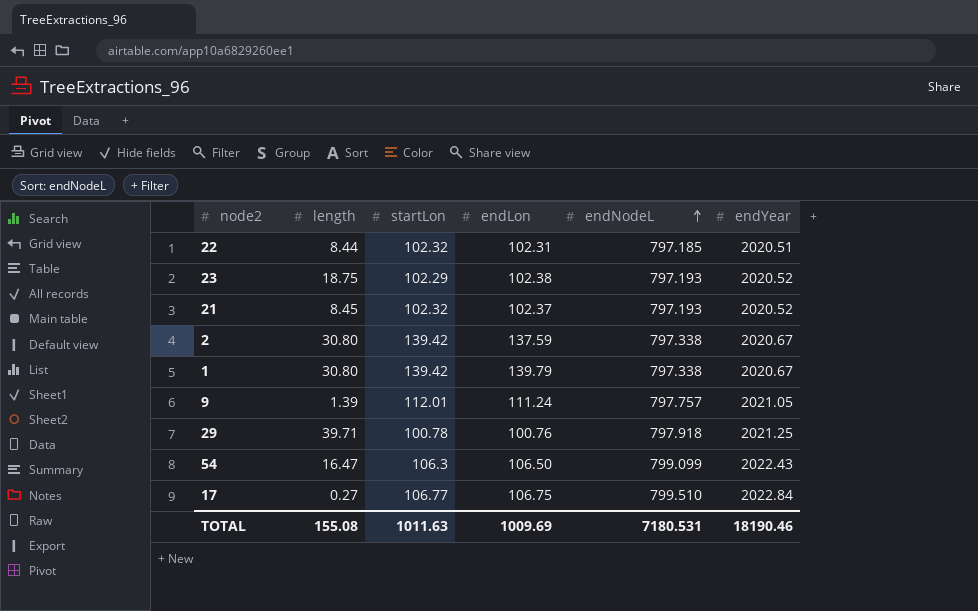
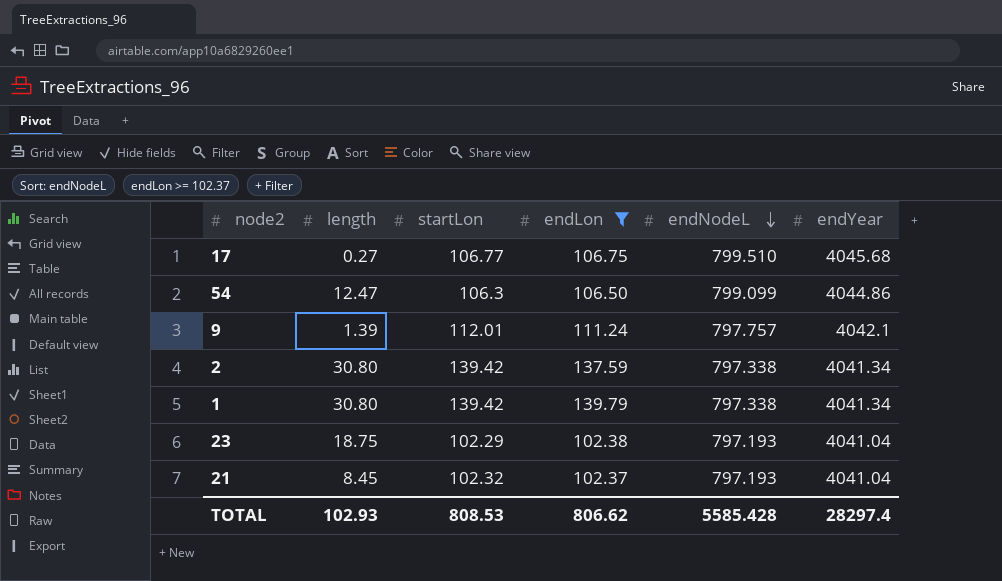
filter: none -> endLon >= 102.37
row order: endNodeL ascending -> endNodeL descending
17 | endYear: 2022.84 -> 4045.68
54 | length: 16.47 -> 12.47
54 | endYear: 2022.43 -> 4044.86
9 | endYear: 2021.05 -> 4042.1
2 | endYear: 2020.67 -> 4041.34
1 | endYear: 2020.67 -> 4041.34
23 | endYear: 2020.52 -> 4041.04
21 | endYear: 2020.52 -> 4041.04
TOTAL | length: 155.08 -> 102.93
TOTAL | startLon: 1011.63 -> 808.53
TOTAL | endLon: 1009.69 -> 806.62
TOTAL | endNodeL: 7180.531 -> 5585.428
TOTAL | endYear: 18190.46 -> 28297.4

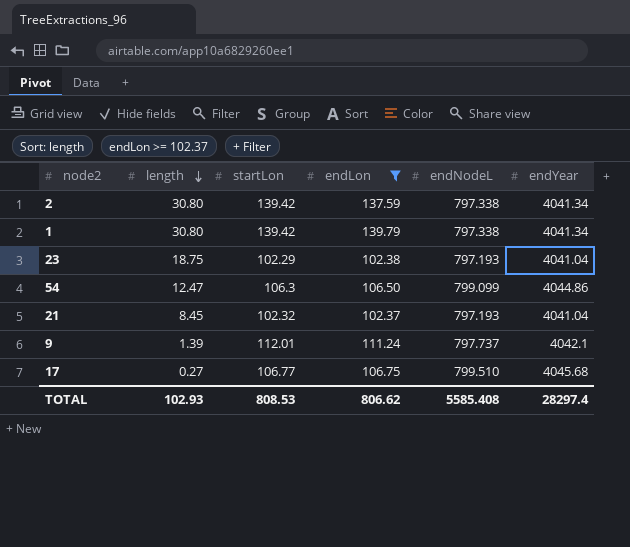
row order: endNodeL descending -> length descending
9 | endNodeL: 797.757 -> 797.737
TOTAL | endNodeL: 5585.428 -> 5585.408

